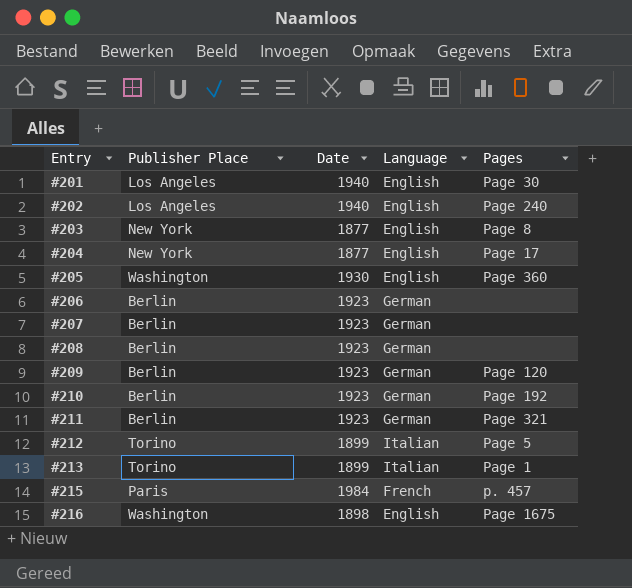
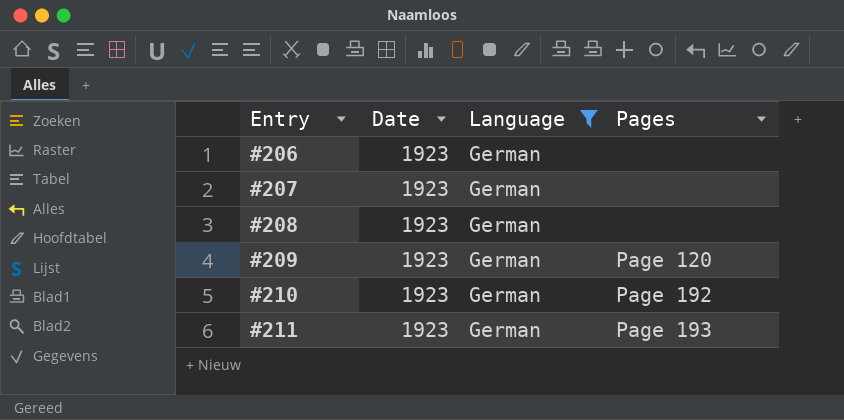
filter: none -> Language = German
column Publisher Place | position: 2 -> none
#211 | Pages: Page 321 -> Page 193

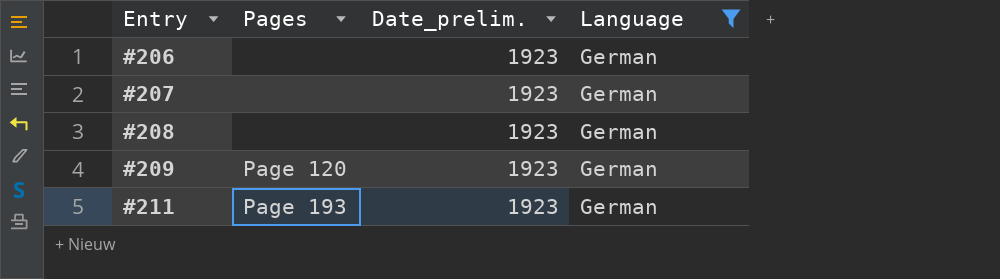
column Pages | position: 4 -> 2
column name: Date -> Date_prelim.
row #210: 1923 | German | Page 192 -> none

